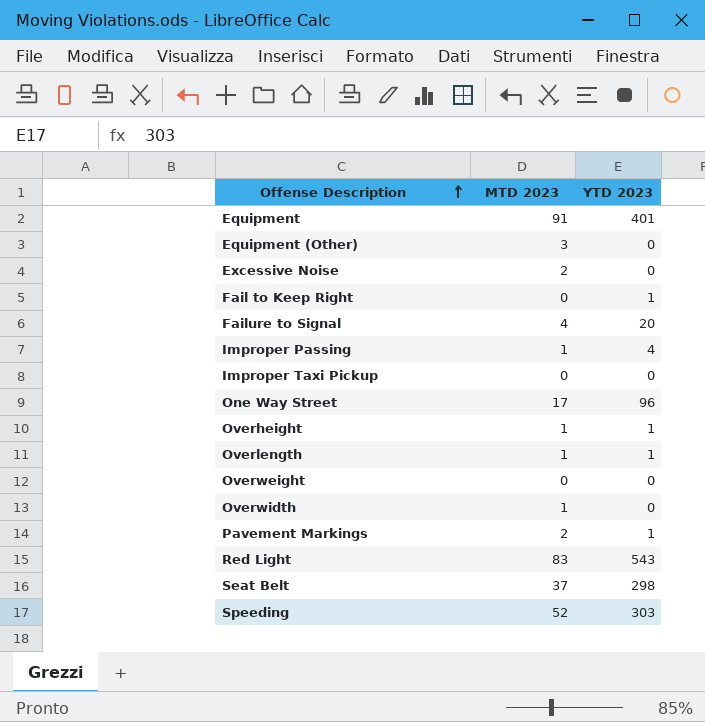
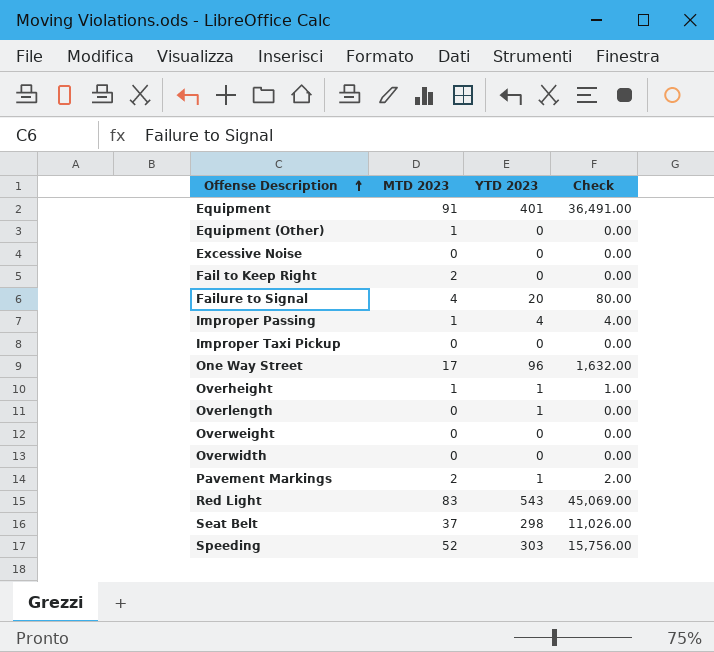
column Check | formula: none -> [MTD 2023] * [YTD 2023]
Equipment (Other) | MTD 2023: 3 -> 1
Excessive Noise | MTD 2023: 2 -> 0
Fail to Keep Right | MTD 2023: 0 -> 2
Fail to Keep Right | YTD 2023: 1 -> 0
Overlength | MTD 2023: 1 -> 0
Overwidth | MTD 2023: 1 -> 0

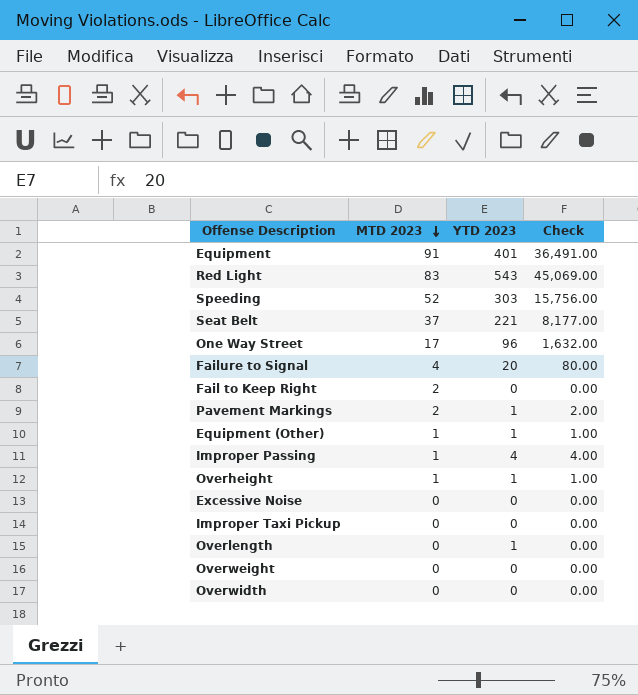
row order: Offense Description ascending -> MTD 2023 descending
Seat Belt | YTD 2023: 298 -> 221
Seat Belt | Check: 11,026.00 -> 8,177.00
Equipment (Other) | YTD 2023: 0 -> 1
Equipment (Other) | Check: 0.00 -> 1.00

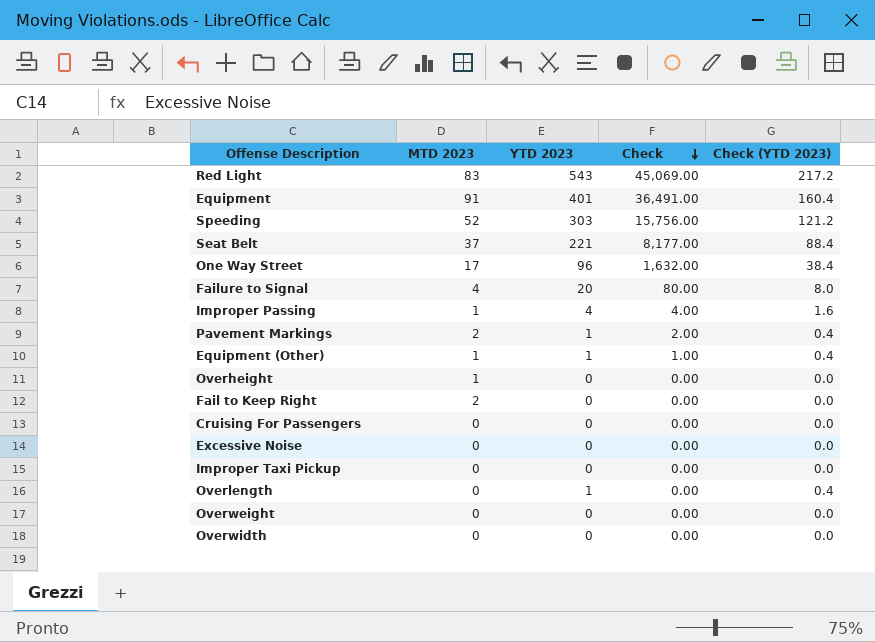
row order: MTD 2023 descending -> Check descending
column Check (YTD 2023) | formula: none -> [YTD 2023] * 0.4
Overheight | YTD 2023: 1 -> 0
Overheight | Check: 1.00 -> 0.00
row Cruising For Passengers: none -> 0 | 0 | 0.00 | 0.0

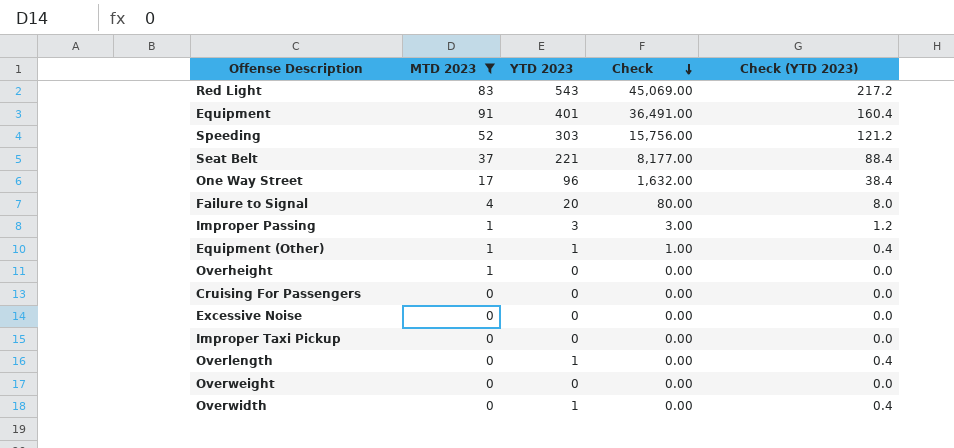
filter: none -> MTD 2023 != 2
Improper Passing | YTD 2023: 4 -> 3
Improper Passing | Check: 4.00 -> 3.00
Improper Passing | Check (YTD 2023): 1.6 -> 1.2
Overwidth | YTD 2023: 0 -> 1
Overwidth | Check (YTD 2023): 0.0 -> 0.4

